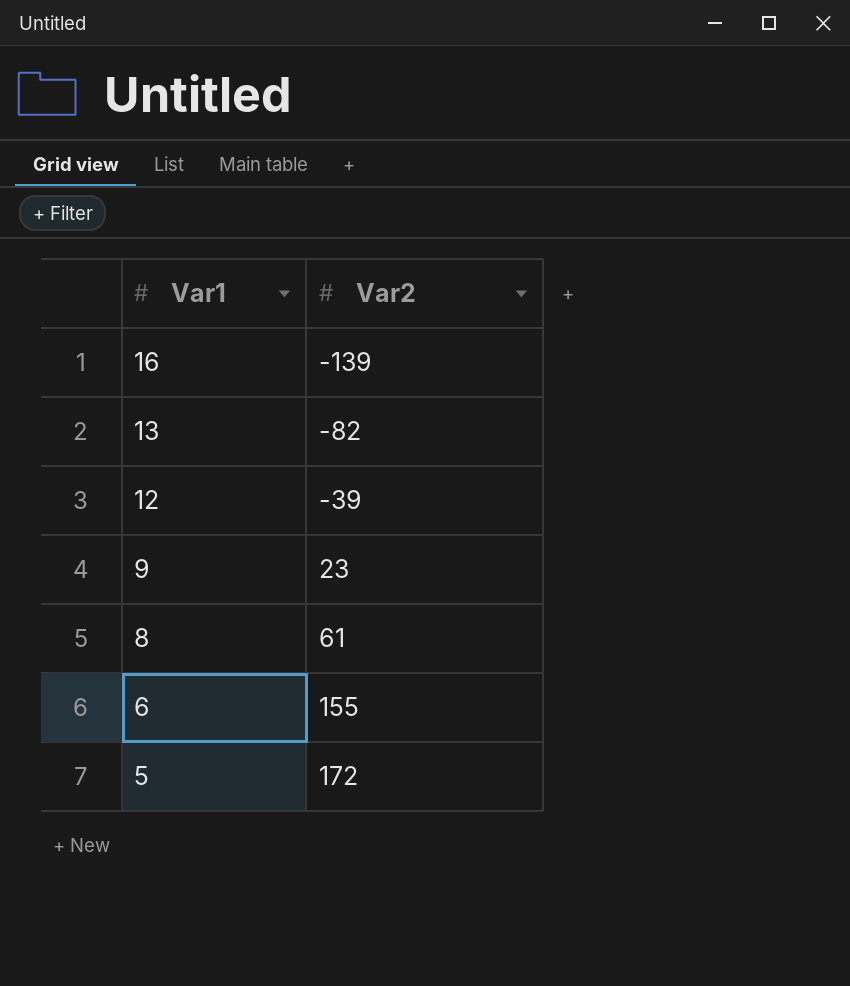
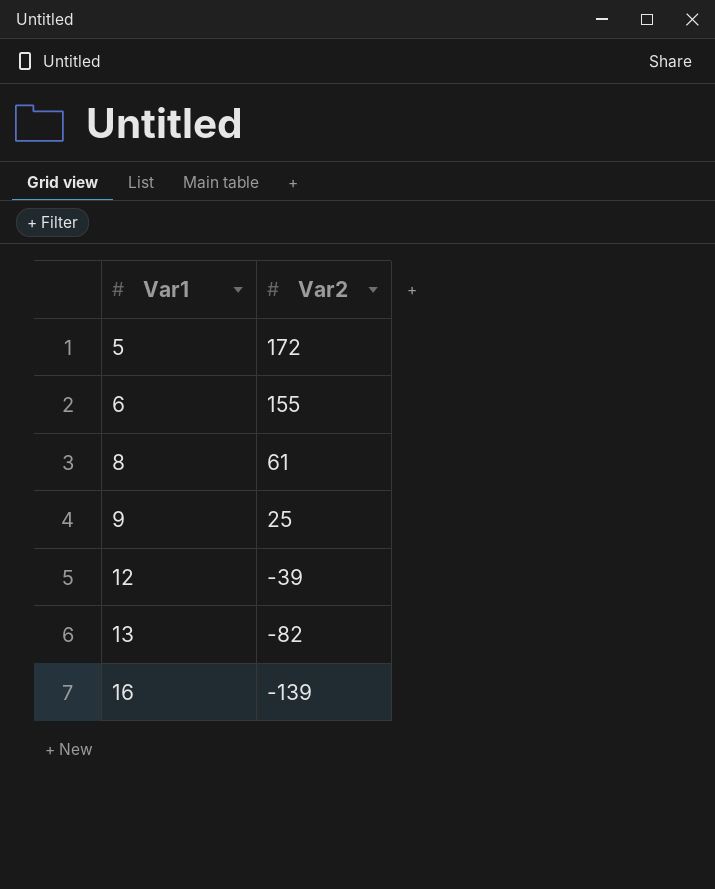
row order: Var1 descending -> Var1 ascending
9 | Var2: 23 -> 25

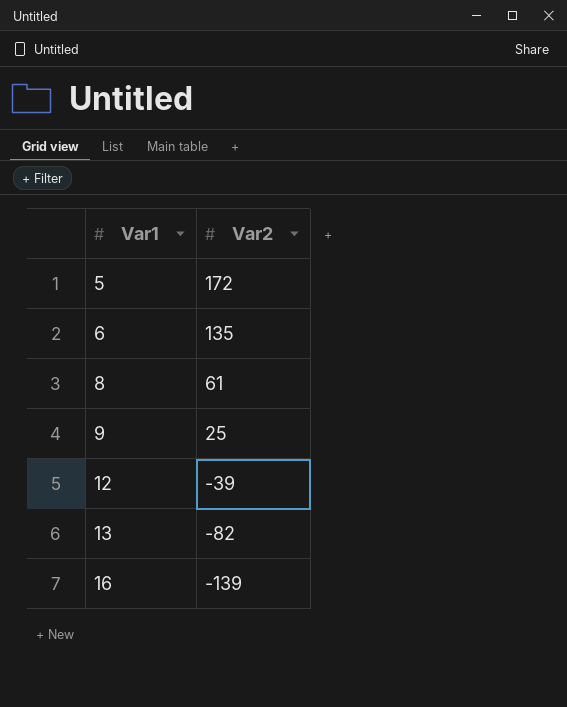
6 | Var2: 155 -> 135

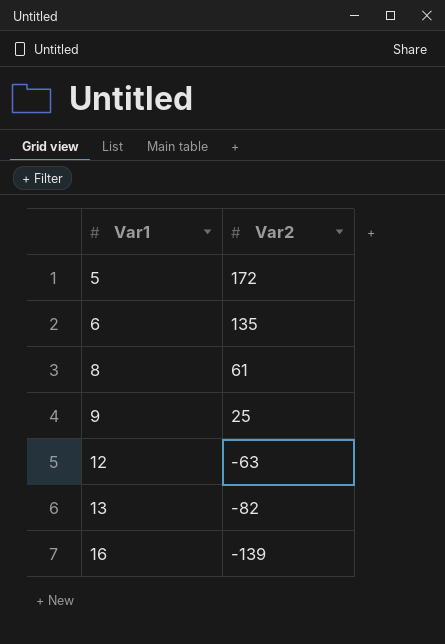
12 | Var2: -39 -> -63

